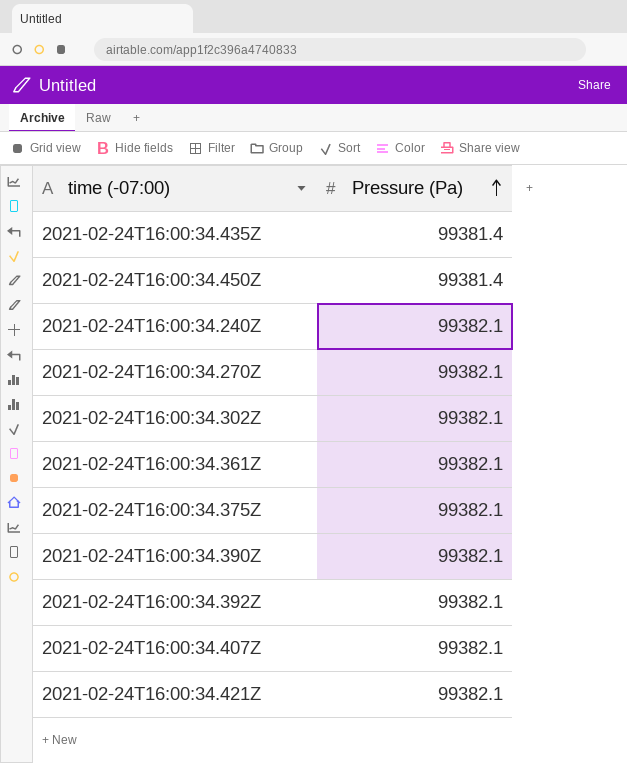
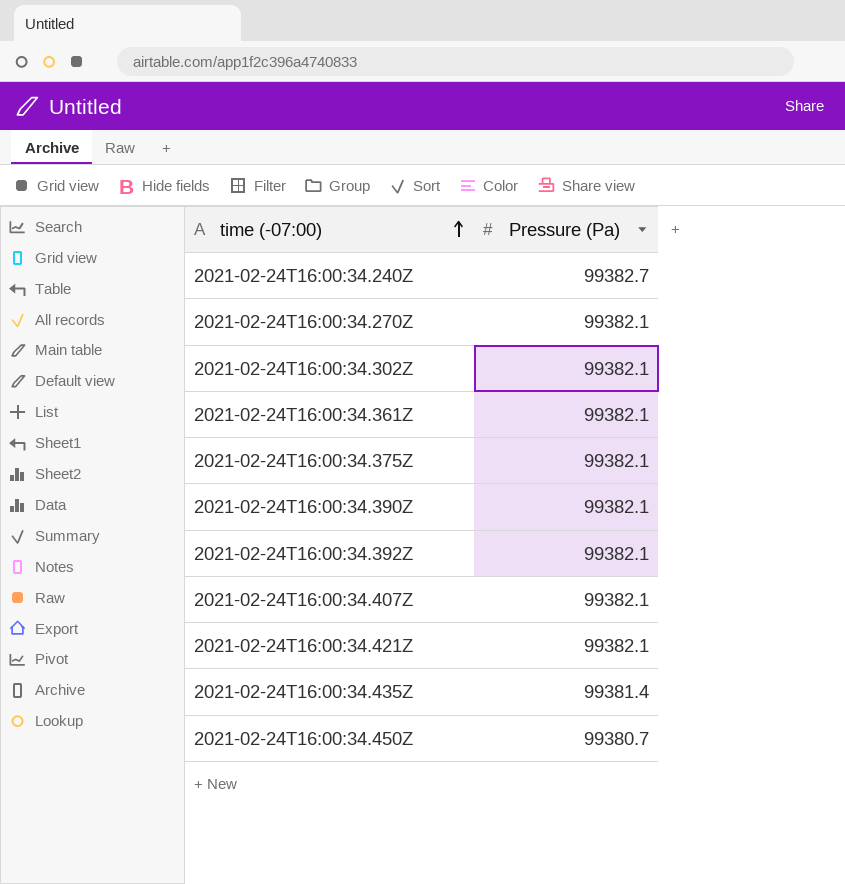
row order: Pressure (Pa) ascending -> time (-07:00) ascending
2021-02-24T16:00:34.240Z | Pressure (Pa): 99382.1 -> 99382.7
2021-02-24T16:00:34.450Z | Pressure (Pa): 99381.4 -> 99380.7

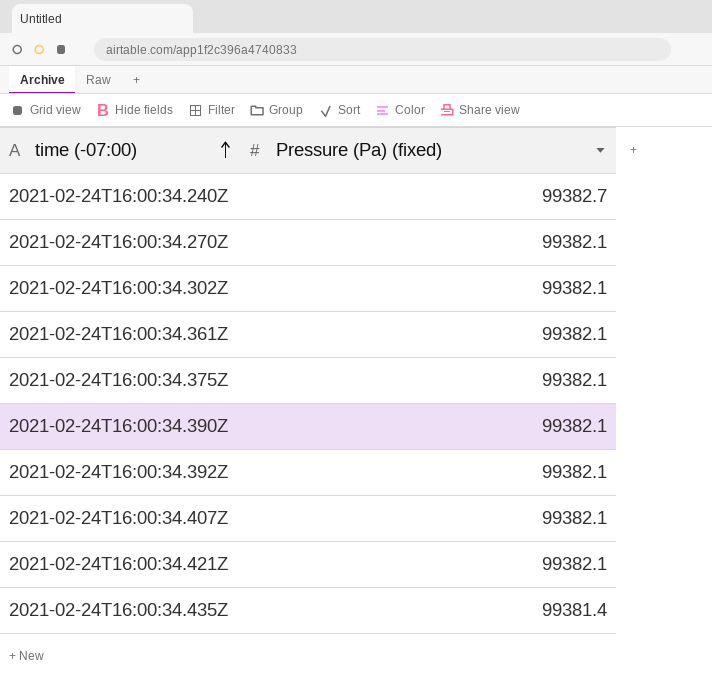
column name: Pressure (Pa) -> Pressure (Pa) (fixed)
row 2021-02-24T16:00:34.450Z: 99380.7 -> none

